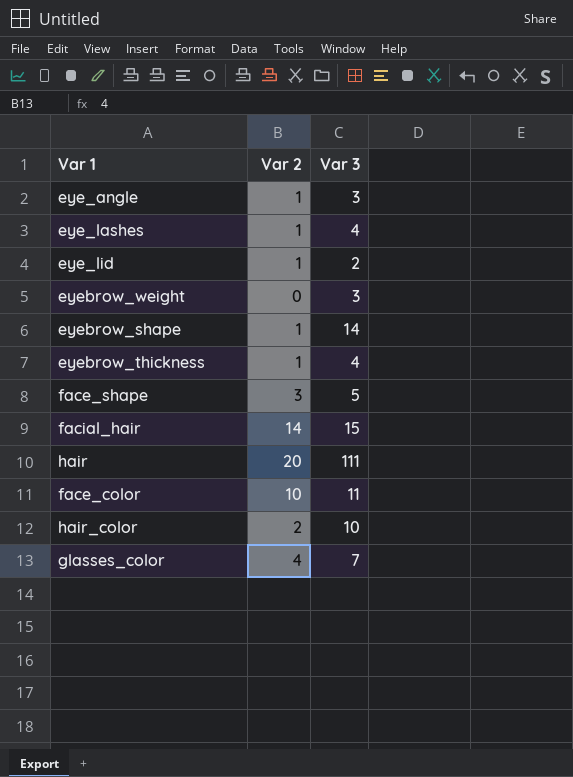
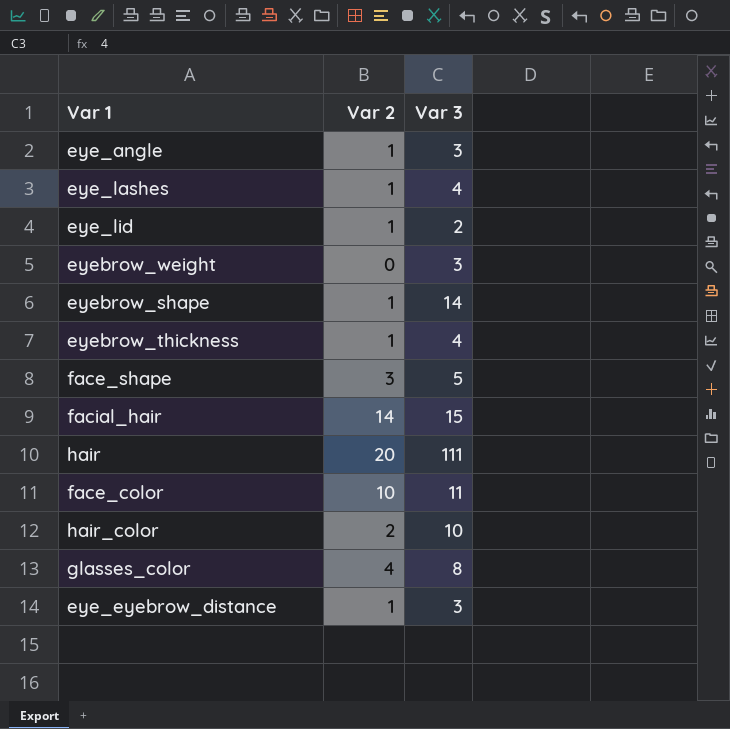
glasses_color | Var 3: 7 -> 8
row eye_eyebrow_distance: none -> 1 | 3

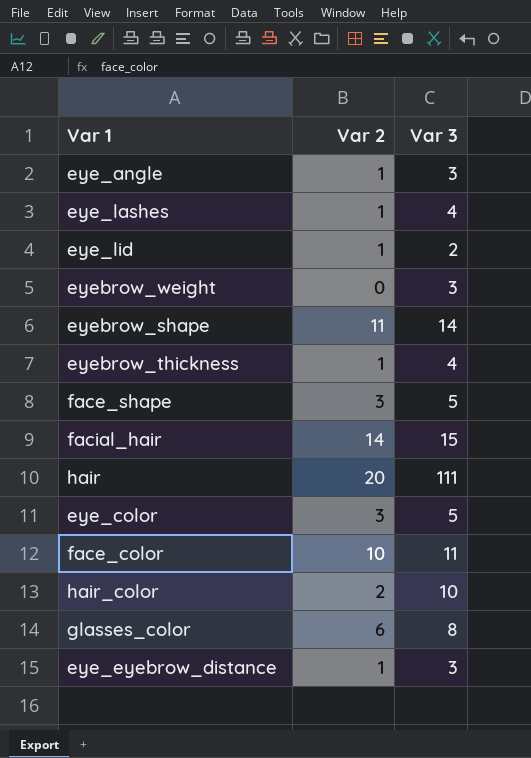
eyebrow_shape | Var 2: 1 -> 11
row eye_color: none -> 3 | 5
glasses_color | Var 2: 4 -> 6

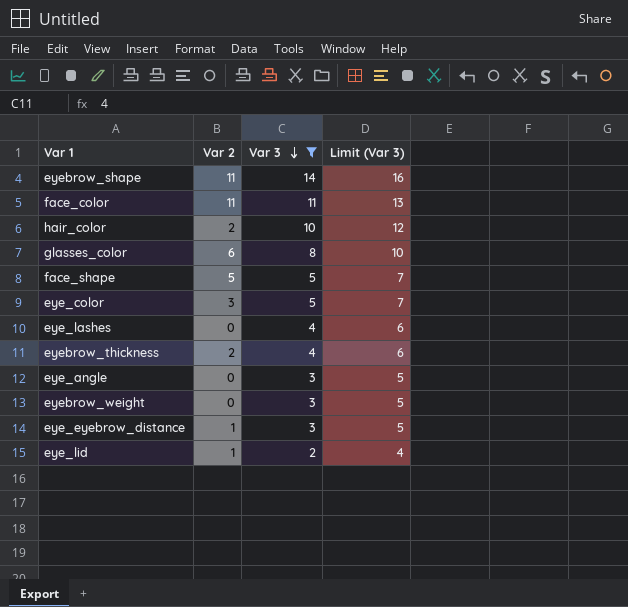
filter: none -> Var 3 <= 14
row order: none -> Var 3 descending
column Limit (Var 3) | formula: none -> [Var 3] + 2
face_color | Var 2: 10 -> 11
face_shape | Var 2: 3 -> 5
eye_lashes | Var 2: 1 -> 0
eyebrow_thickness | Var 2: 1 -> 2
eye_angle | Var 2: 1 -> 0

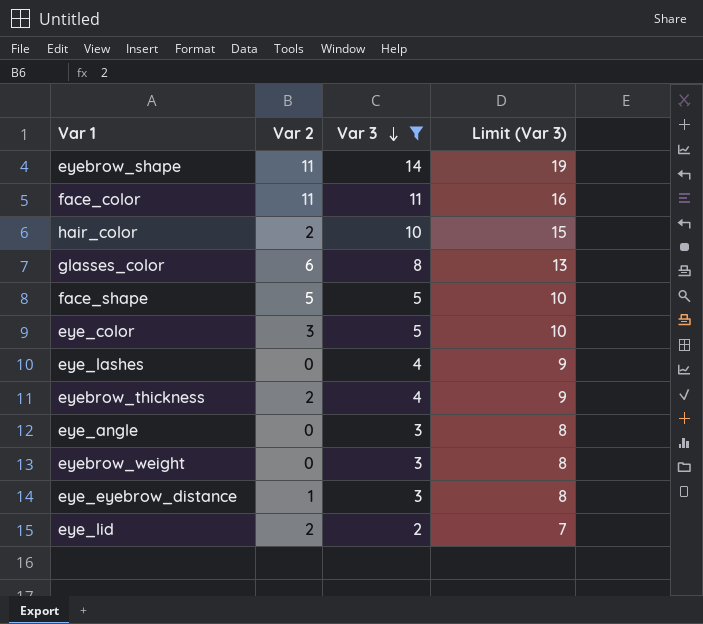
column Limit (Var 3) | formula: [Var 3] + 2 -> [Var 3] + 5
eye_lid | Var 2: 1 -> 2

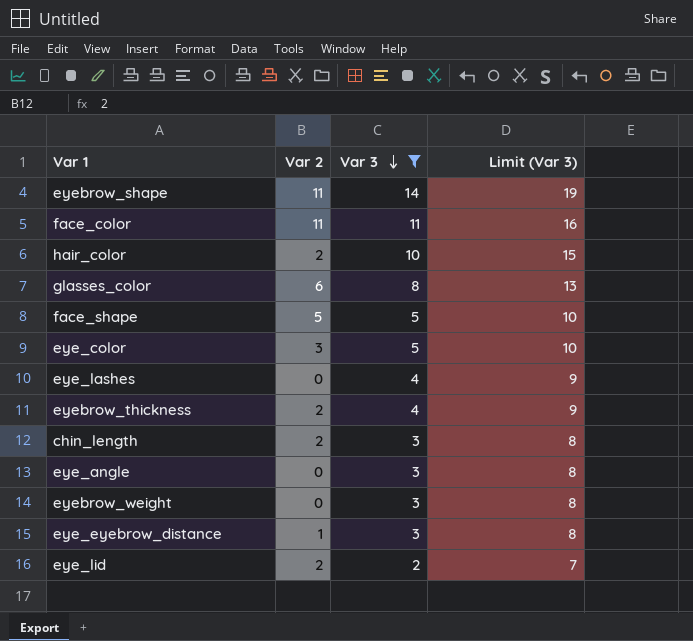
row chin_length: none -> 2 | 3 | 8

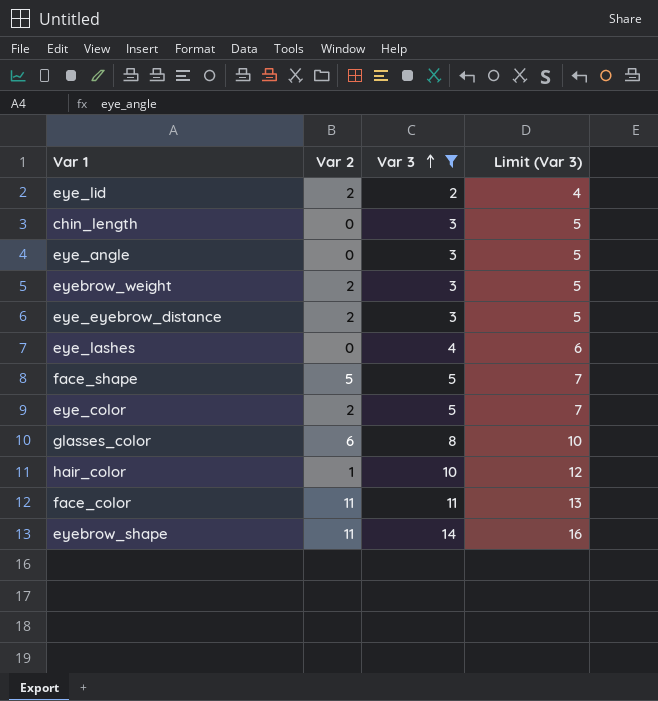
row order: Var 3 descending -> Var 3 ascending
column Limit (Var 3) | formula: [Var 3] + 5 -> [Var 3] + 2
row eyebrow_thickness: 2 | 4 | 9 -> none
chin_length | Var 2: 2 -> 0
eyebrow_weight | Var 2: 0 -> 2
eye_eyebrow_distance | Var 2: 1 -> 2
eye_color | Var 2: 3 -> 2
hair_color | Var 2: 2 -> 1

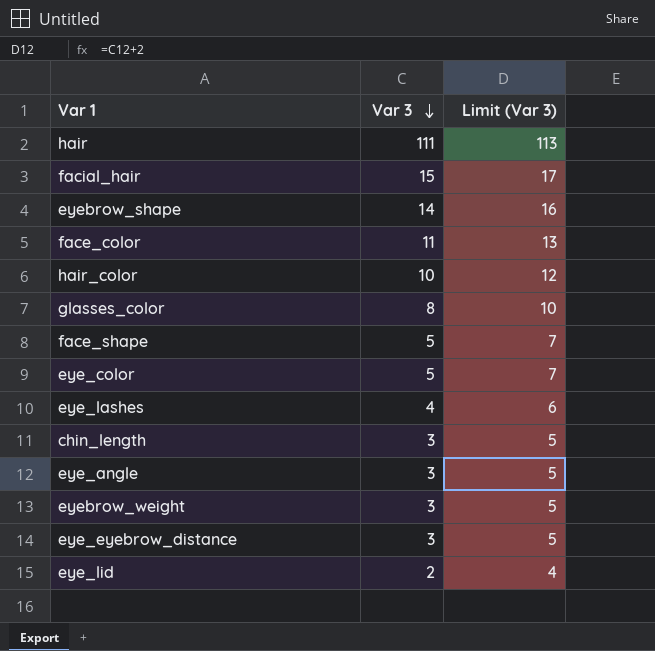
filter: Var 3 <= 14 -> none
row order: Var 3 ascending -> Var 3 descending
column Var 2 | position: 2 -> none

